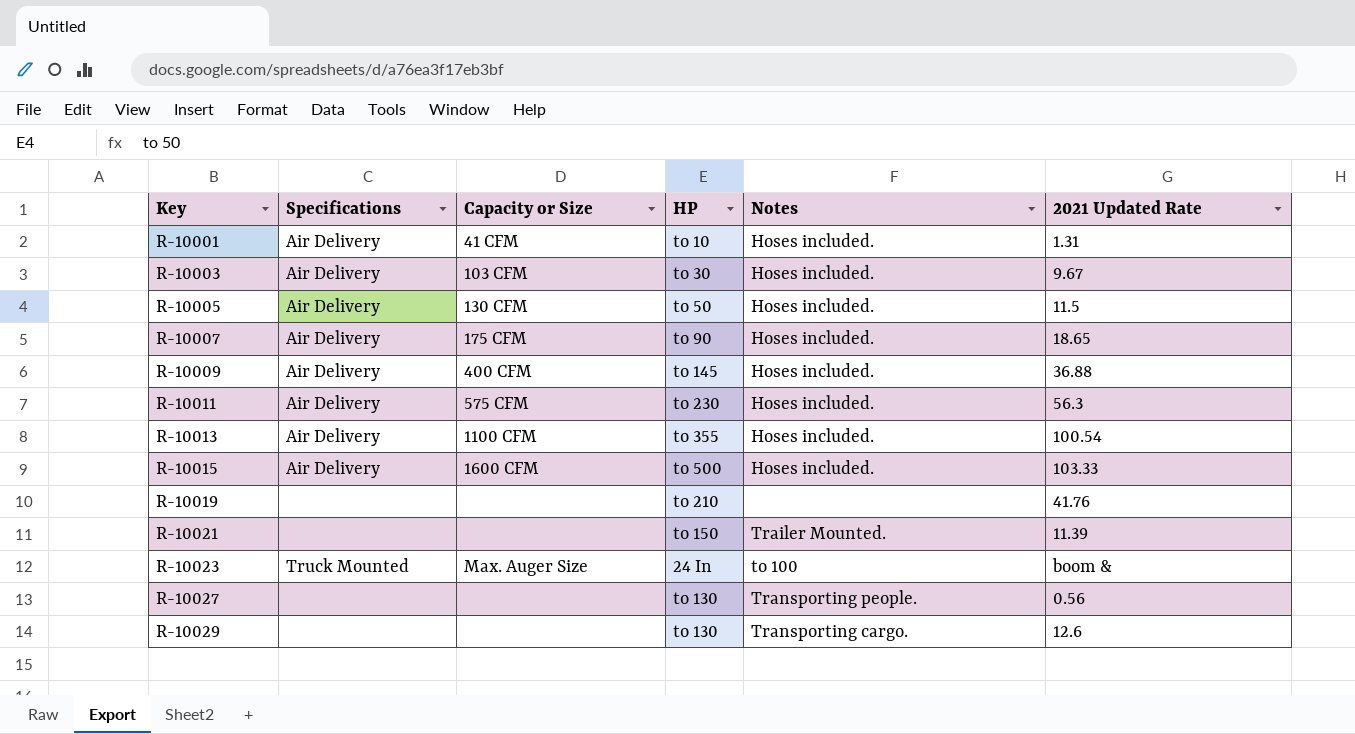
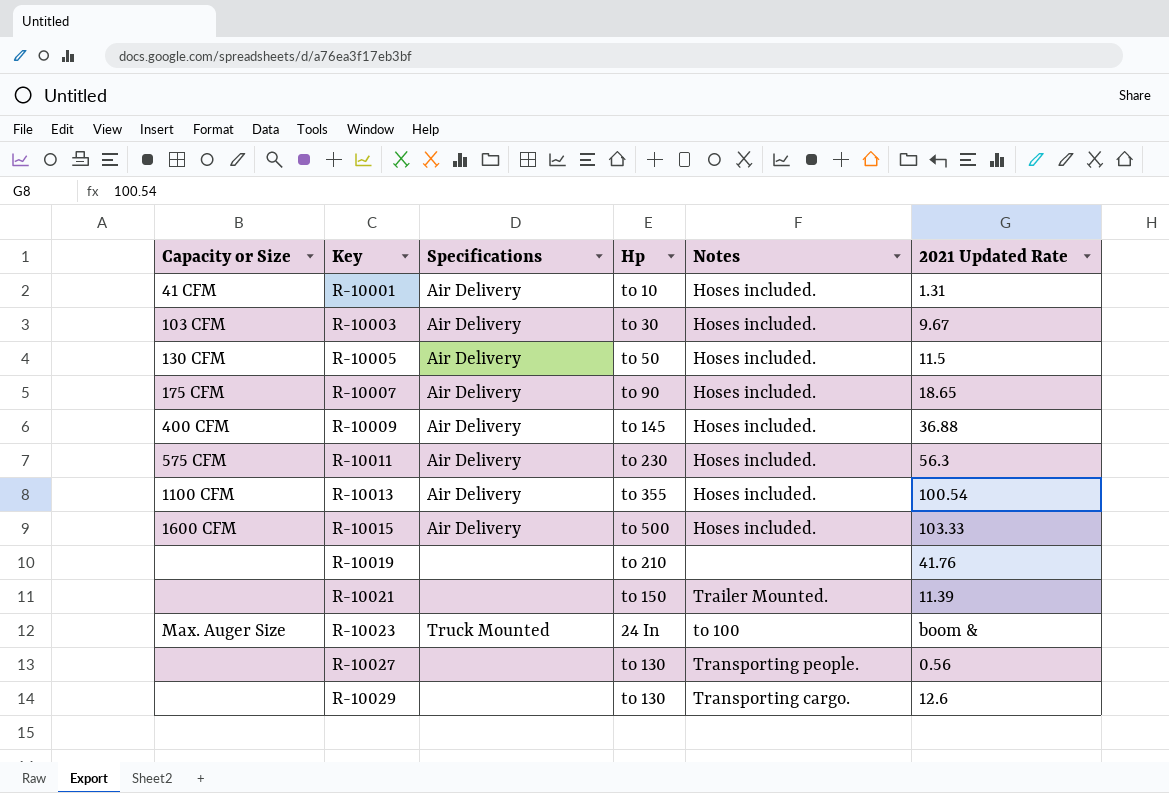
column Capacity or Size | position: 3 -> 1
column name: HP -> Hp

